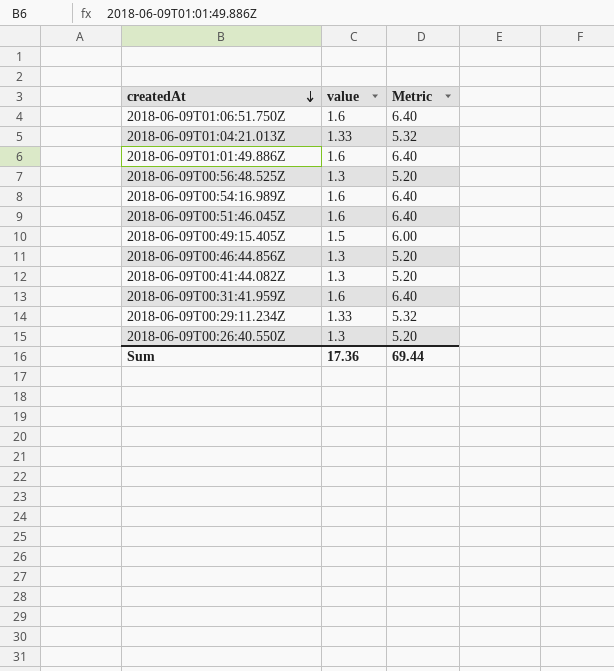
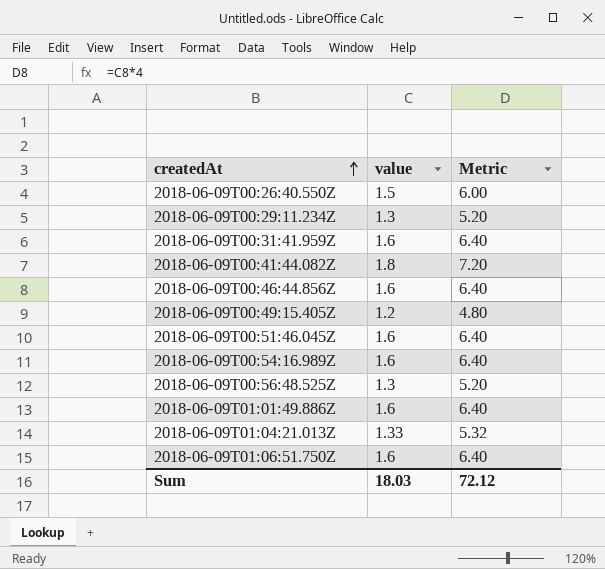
row order: createdAt descending -> createdAt ascending
2018-06-09T00:26:40.550Z | value: 1.3 -> 1.5
2018-06-09T00:26:40.550Z | Metric: 5.20 -> 6.00
2018-06-09T00:29:11.234Z | value: 1.33 -> 1.3
2018-06-09T00:29:11.234Z | Metric: 5.32 -> 5.20
2018-06-09T00:41:44.082Z | value: 1.3 -> 1.8
2018-06-09T00:41:44.082Z | Metric: 5.20 -> 7.20
2018-06-09T00:46:44.856Z | value: 1.3 -> 1.6
2018-06-09T00:46:44.856Z | Metric: 5.20 -> 6.40
2018-06-09T00:49:15.405Z | value: 1.5 -> 1.2
2018-06-09T00:49:15.405Z | Metric: 6.00 -> 4.80
Sum | value: 17.36 -> 18.03
Sum | Metric: 69.44 -> 72.12

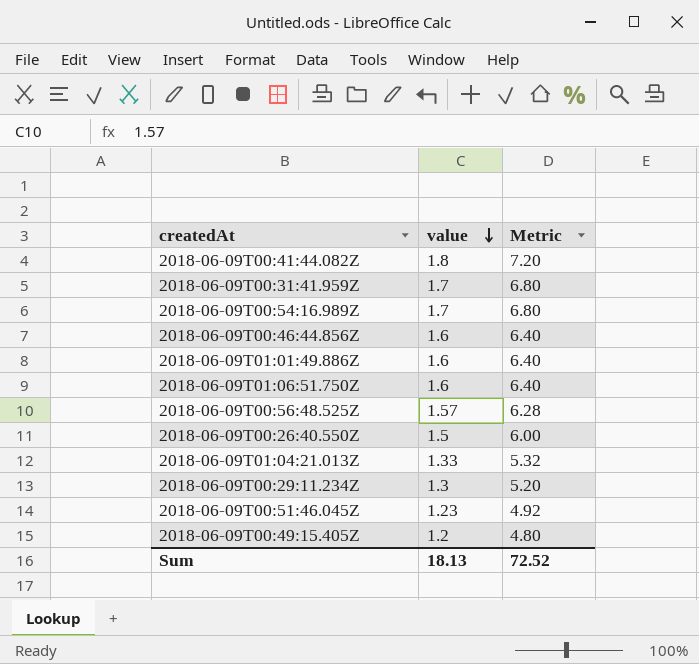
row order: createdAt ascending -> value descending
2018-06-09T00:31:41.959Z | value: 1.6 -> 1.7
2018-06-09T00:31:41.959Z | Metric: 6.40 -> 6.80
2018-06-09T00:54:16.989Z | value: 1.6 -> 1.7
2018-06-09T00:54:16.989Z | Metric: 6.40 -> 6.80
2018-06-09T00:56:48.525Z | value: 1.3 -> 1.57
2018-06-09T00:56:48.525Z | Metric: 5.20 -> 6.28
2018-06-09T00:51:46.045Z | value: 1.6 -> 1.23
2018-06-09T00:51:46.045Z | Metric: 6.40 -> 4.92
Sum | value: 18.03 -> 18.13
Sum | Metric: 72.12 -> 72.52

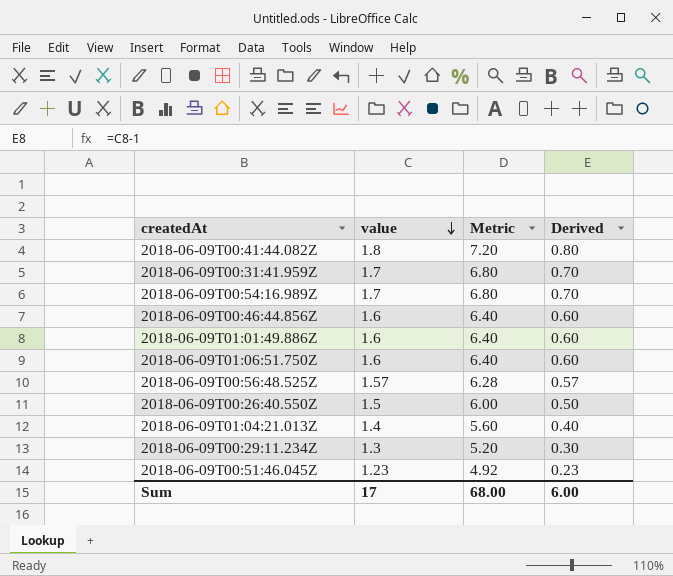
column Derived | formula: none -> [value] - 1
row 2018-06-09T00:49:15.405Z: 1.2 | 4.80 -> none
2018-06-09T01:04:21.013Z | value: 1.33 -> 1.4
2018-06-09T01:04:21.013Z | Metric: 5.32 -> 5.60
Sum | value: 18.13 -> 17
Sum | Metric: 72.52 -> 68.00

